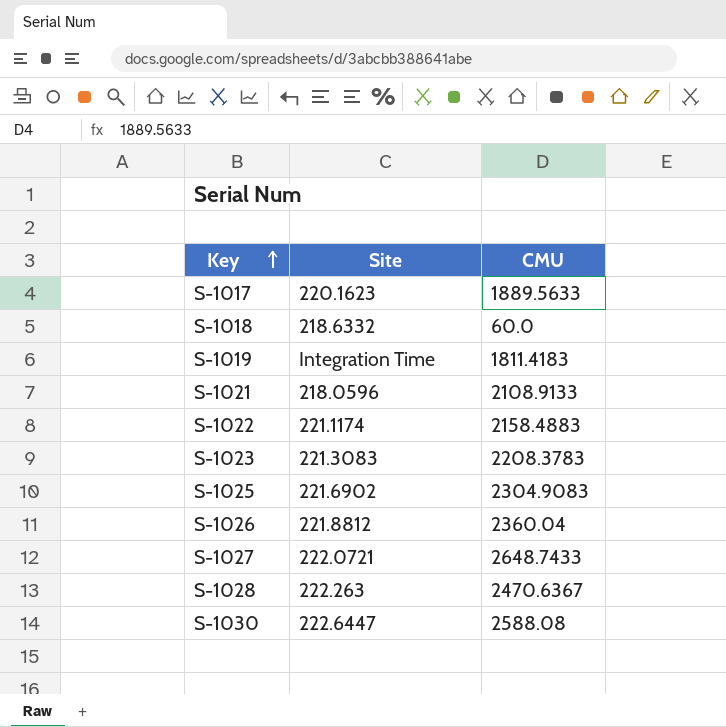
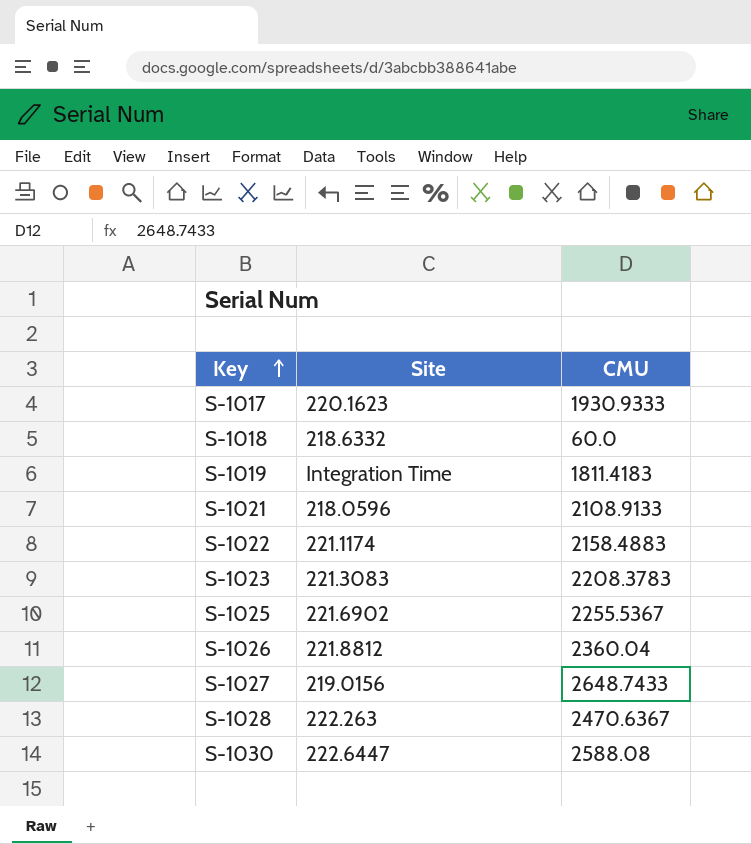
S-1017 | CMU: 1889.5633 -> 1930.9333
S-1025 | CMU: 2304.9083 -> 2255.5367
S-1027 | Site: 222.0721 -> 219.0156

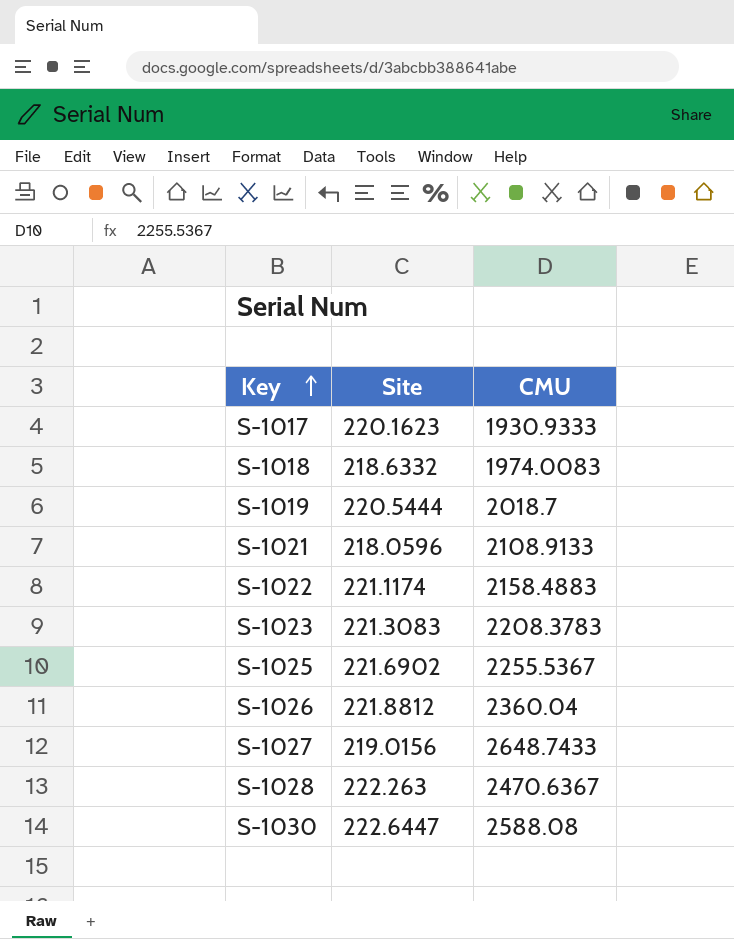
S-1018 | CMU: 60.0 -> 1974.0083
S-1019 | Site: Integration Time -> 220.5444
S-1019 | CMU: 1811.4183 -> 2018.7

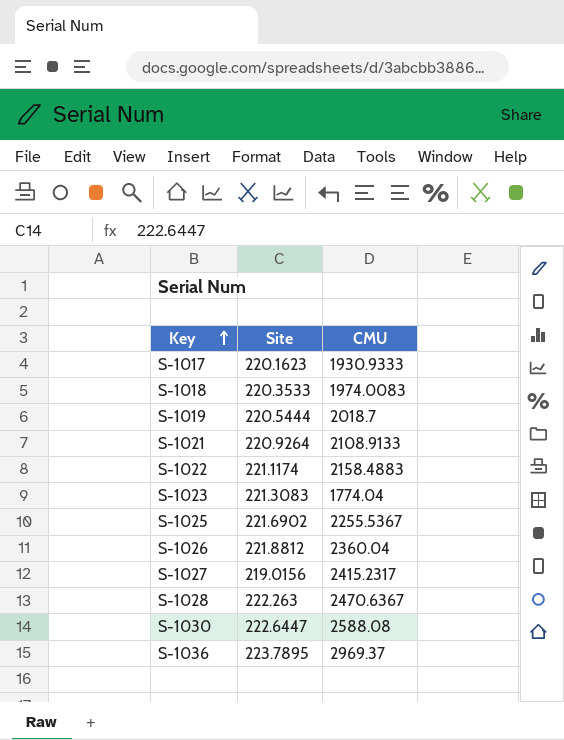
S-1018 | Site: 218.6332 -> 220.3533
S-1021 | Site: 218.0596 -> 220.9264
S-1023 | CMU: 2208.3783 -> 1774.04
S-1027 | CMU: 2648.7433 -> 2415.2317
row S-1036: none -> 223.7895 | 2969.37

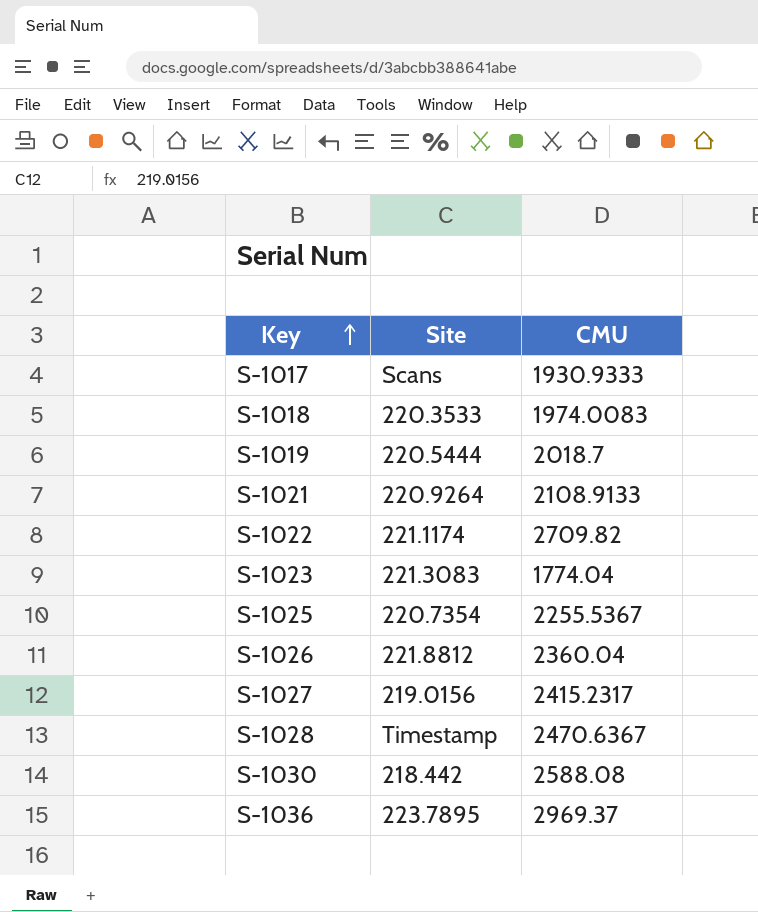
S-1017 | Site: 220.1623 -> Scans
S-1022 | CMU: 2158.4883 -> 2709.82
S-1025 | Site: 221.6902 -> 220.7354
S-1028 | Site: 222.263 -> Timestamp
S-1030 | Site: 222.6447 -> 218.442

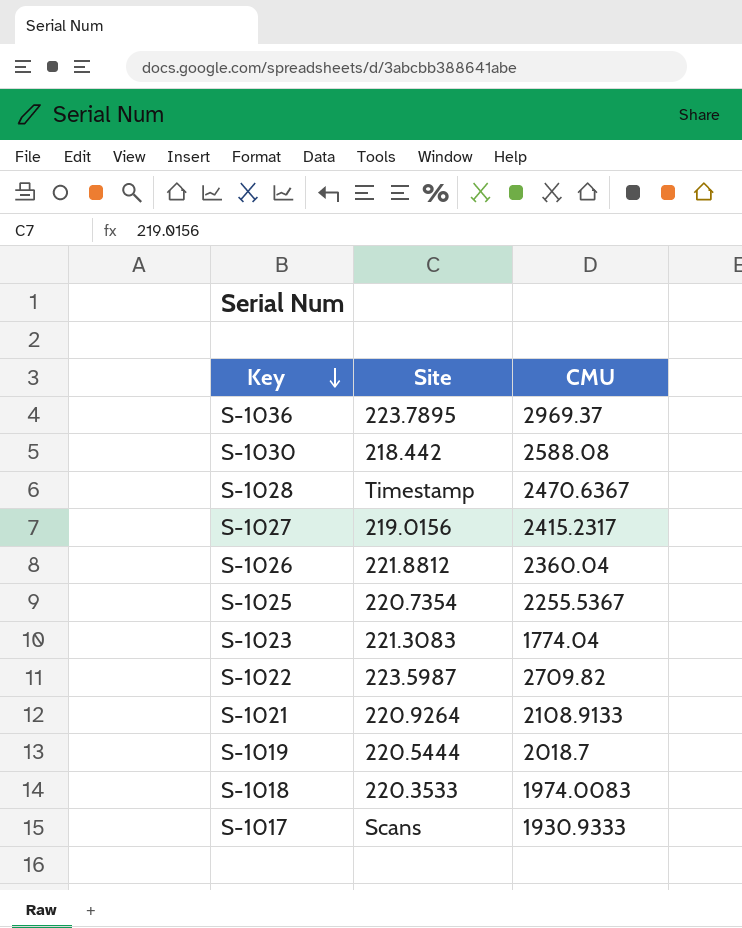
row order: Key ascending -> Key descending
S-1022 | Site: 221.1174 -> 223.5987

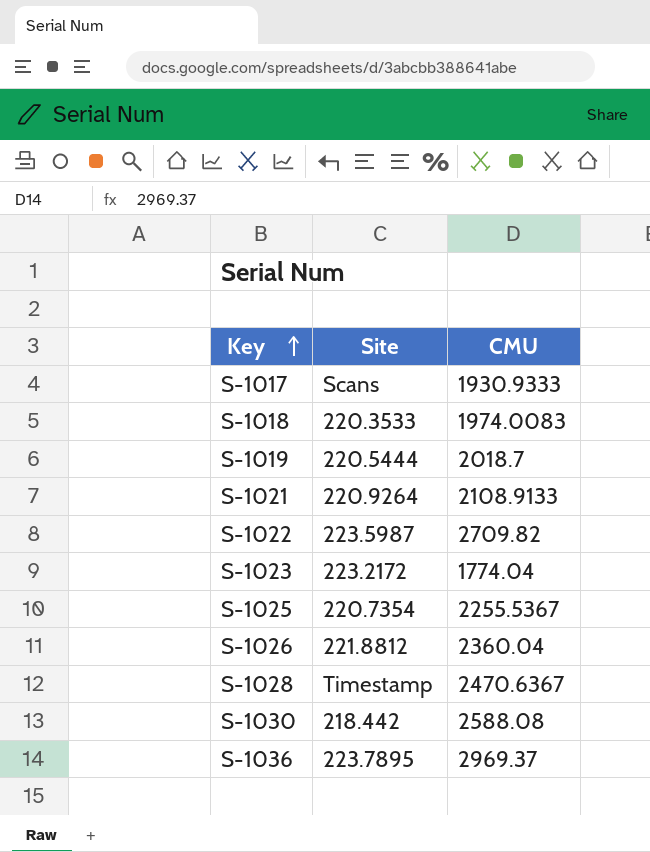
row order: Key descending -> Key ascending
row S-1027: 219.0156 | 2415.2317 -> none
S-1023 | Site: 221.3083 -> 223.2172

